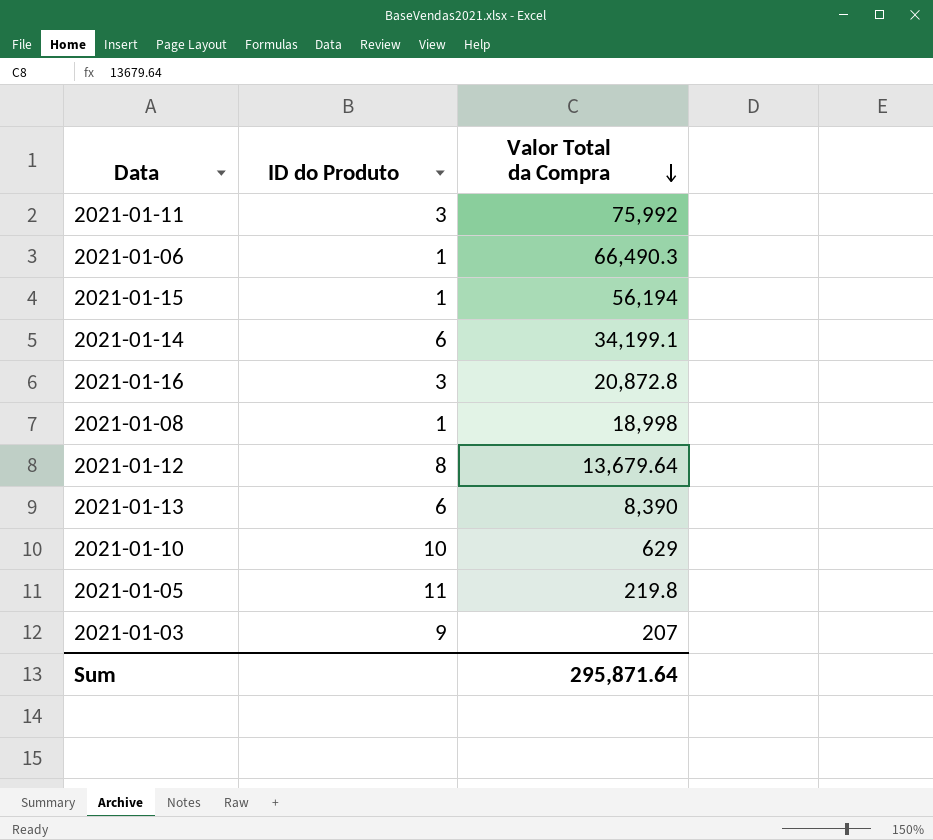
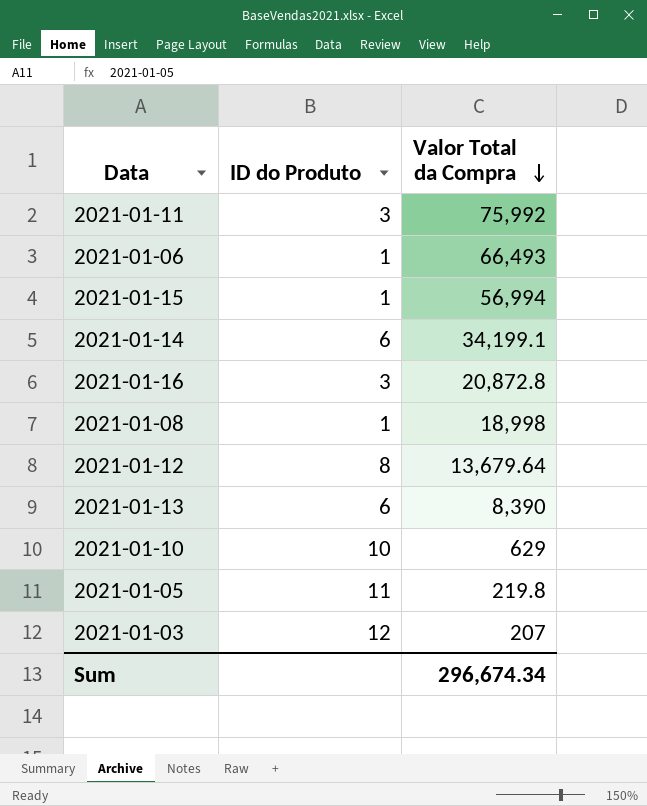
2021-01-06 | Valor Total da Compra: 66,490.3 -> 66,493
2021-01-15 | Valor Total da Compra: 56,194 -> 56,994
2021-01-03 | ID do Produto: 9 -> 12
Sum | Valor Total da Compra: 295,871.64 -> 296,674.34

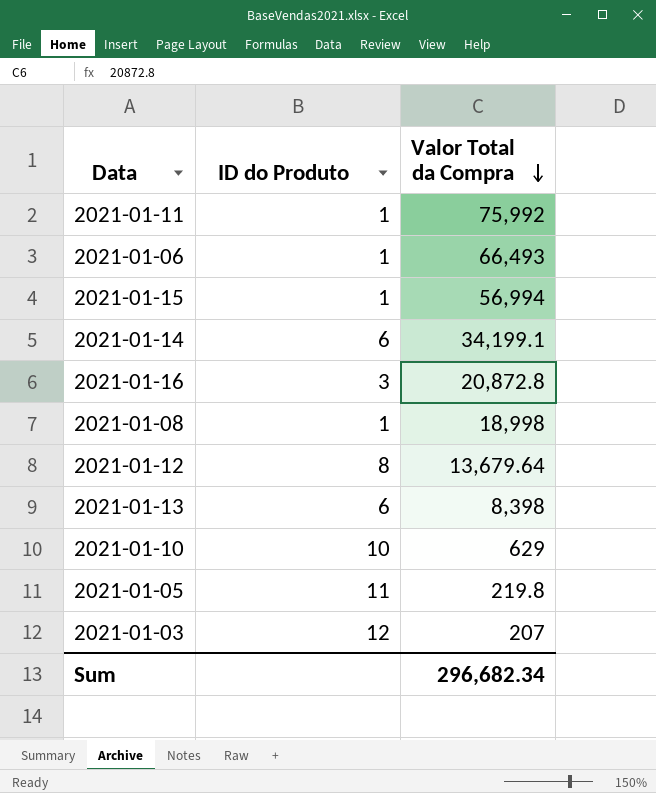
2021-01-11 | ID do Produto: 3 -> 1
2021-01-13 | Valor Total da Compra: 8,390 -> 8,398
Sum | Valor Total da Compra: 296,674.34 -> 296,682.34

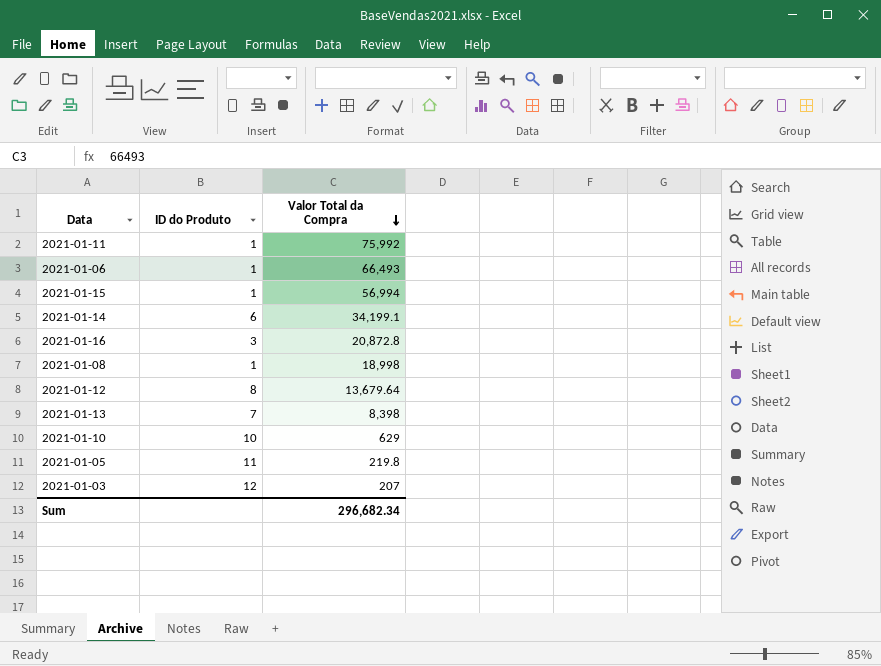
2021-01-13 | ID do Produto: 6 -> 7

